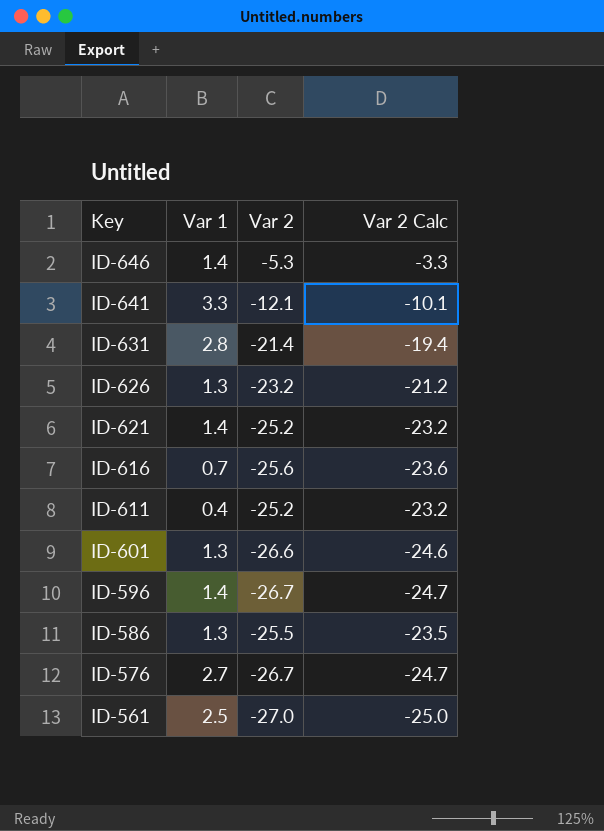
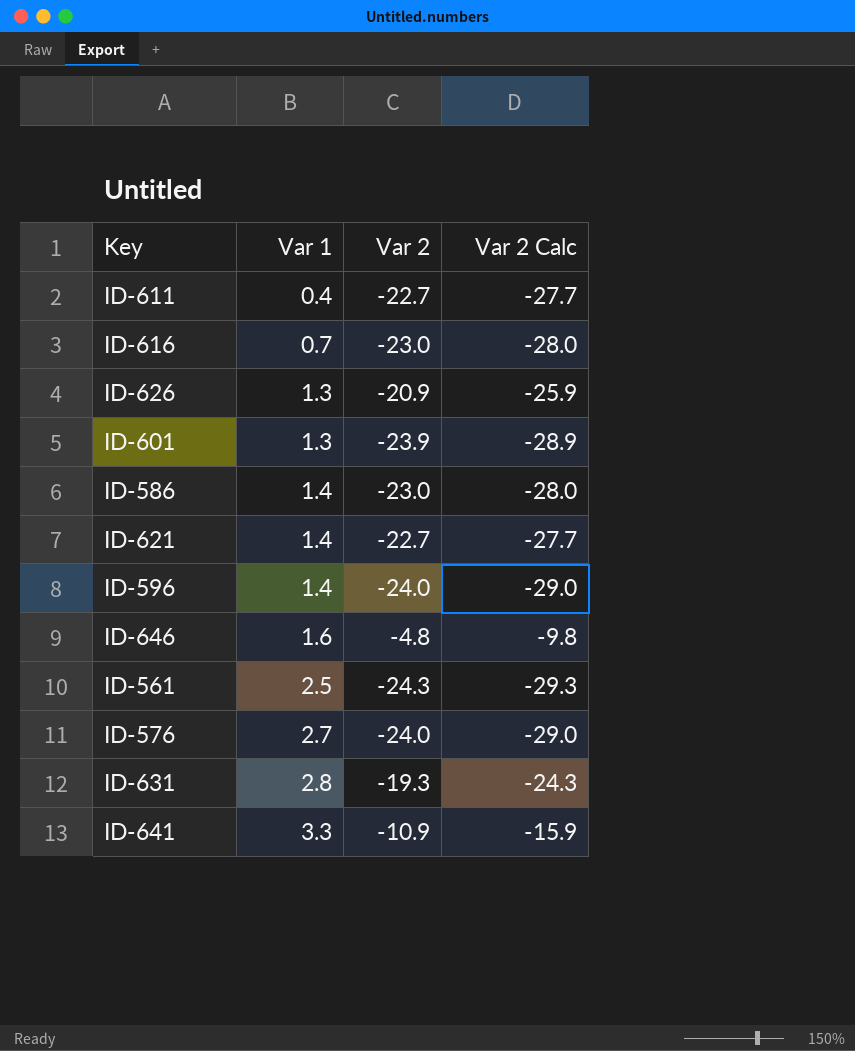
row order: Key descending -> Var 1 ascending
column Var 2 Calc | formula: [Var 2] + 2 -> [Var 2] - 5
ID-611 | Var 2: -25.2 -> -22.7
ID-616 | Var 2: -25.6 -> -23.0
ID-626 | Var 2: -23.2 -> -20.9
ID-601 | Var 2: -26.6 -> -23.9
ID-586 | Var 1: 1.3 -> 1.4
ID-586 | Var 2: -25.5 -> -23.0
ID-621 | Var 2: -25.2 -> -22.7
ID-596 | Var 2: -26.7 -> -24.0
ID-646 | Var 1: 1.4 -> 1.6
ID-646 | Var 2: -5.3 -> -4.8
ID-561 | Var 2: -27.0 -> -24.3
ID-576 | Var 2: -26.7 -> -24.0
ID-631 | Var 2: -21.4 -> -19.3
ID-641 | Var 2: -12.1 -> -10.9

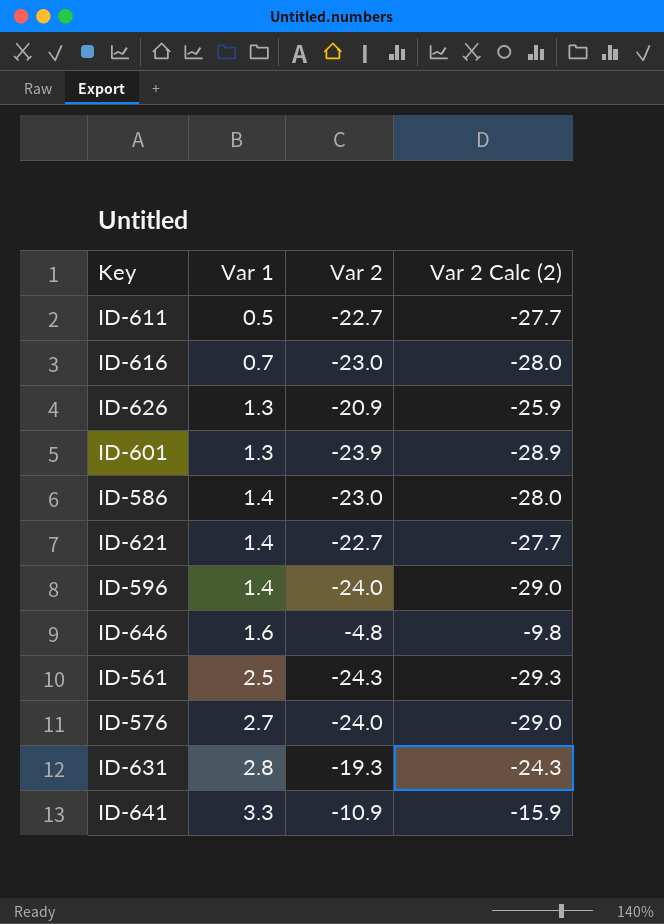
column name: Var 2 Calc -> Var 2 Calc (2)
ID-611 | Var 1: 0.4 -> 0.5

